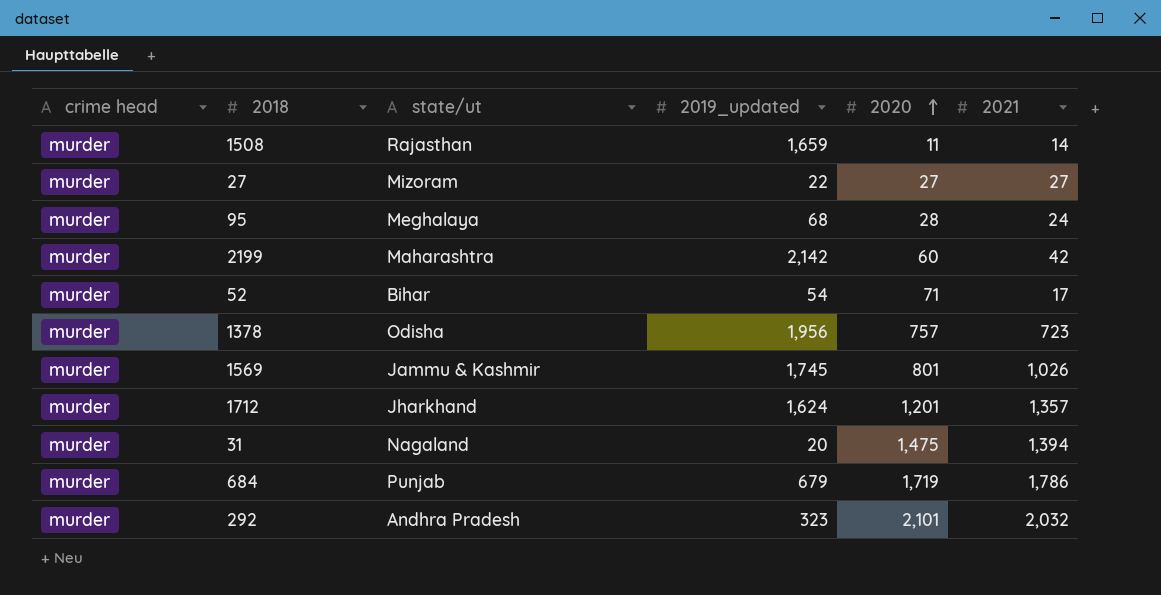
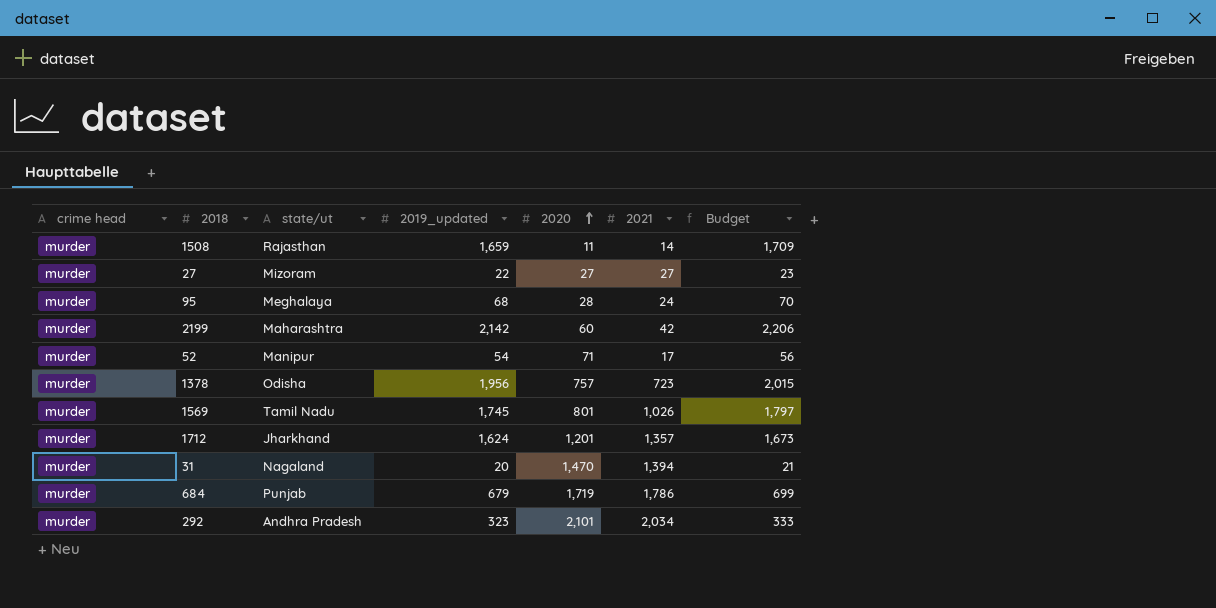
column Budget | formula: none -> [2019_updated] * 1.03
52 | state/ut: Bihar -> Manipur
1569 | state/ut: Jammu & Kashmir -> Tamil Nadu
31 | 2020: 1,475 -> 1,470
292 | 2021: 2,032 -> 2,034

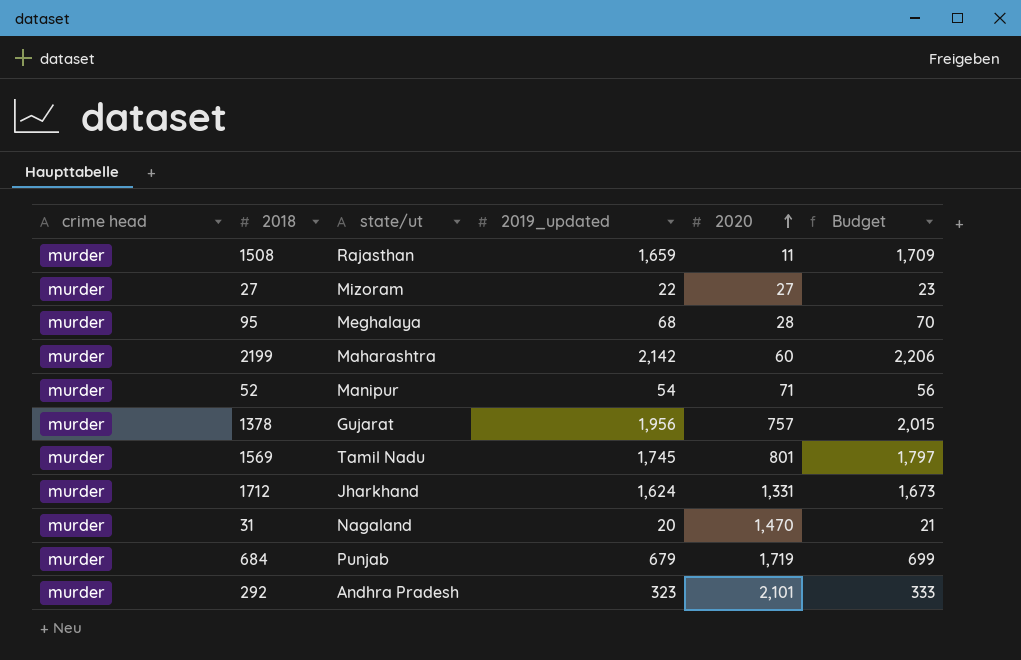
column 2021 | position: 6 -> none
1378 | state/ut: Odisha -> Gujarat
1712 | 2020: 1,201 -> 1,331

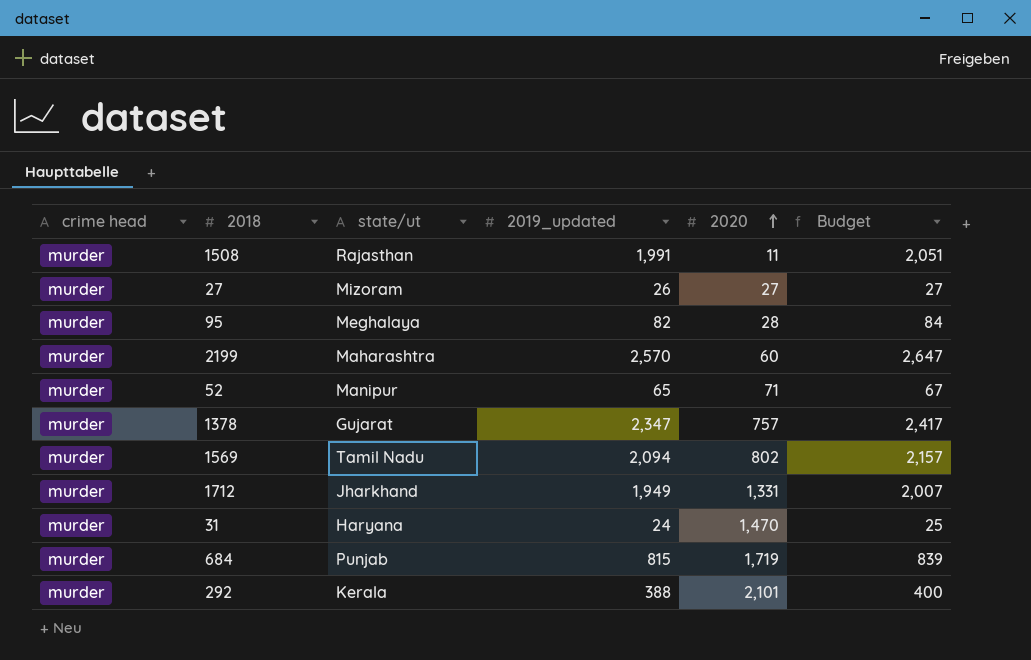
1508 | 2019_updated: 1,659 -> 1,991
1508 | Budget: 1,709 -> 2,051
27 | 2019_updated: 22 -> 26
27 | Budget: 23 -> 27
95 | 2019_updated: 68 -> 82
95 | Budget: 70 -> 84
2199 | 2019_updated: 2,142 -> 2,570
2199 | Budget: 2,206 -> 2,647
52 | 2019_updated: 54 -> 65
52 | Budget: 56 -> 67
1378 | 2019_updated: 1,956 -> 2,347
1378 | Budget: 2,015 -> 2,417
1569 | 2019_updated: 1,745 -> 2,094
1569 | 2020: 801 -> 802
1569 | Budget: 1,797 -> 2,157
1712 | 2019_updated: 1,624 -> 1,949
1712 | Budget: 1,673 -> 2,007
31 | state/ut: Nagaland -> Haryana
31 | 2019_updated: 20 -> 24
31 | Budget: 21 -> 25
684 | 2019_updated: 679 -> 815
684 | Budget: 699 -> 839
292 | state/ut: Andhra Pradesh -> Kerala
292 | 2019_updated: 323 -> 388
292 | Budget: 333 -> 400

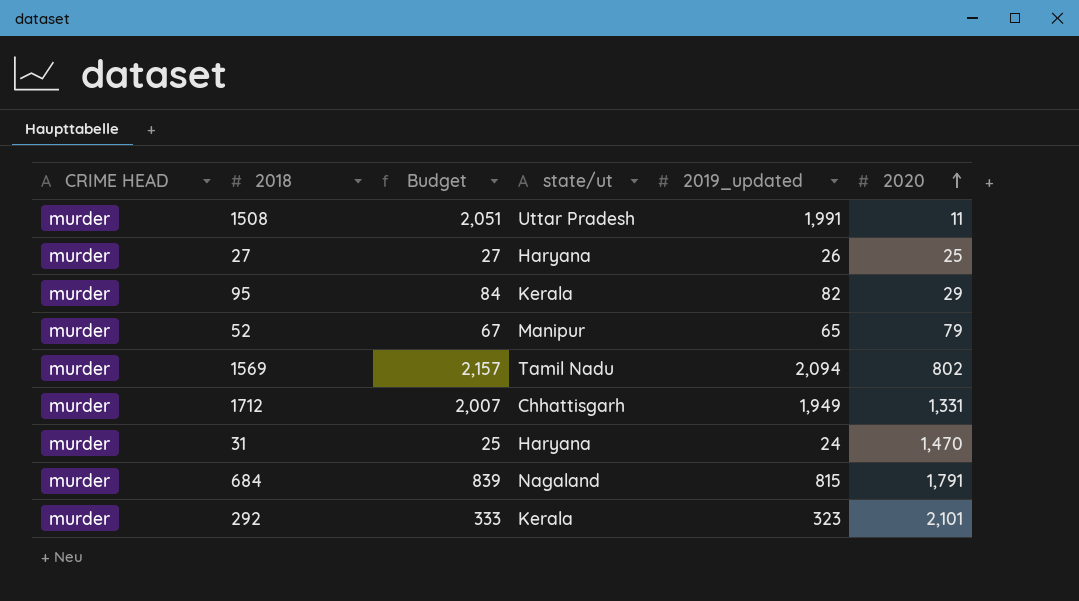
column name: crime head -> CRIME HEAD
column Budget | position: 6 -> 3
row 2199: murder | Maharashtra | 2,570 | 60 | 2,647 -> none
row 1378: murder | Gujarat | 2,347 | 757 | 2,417 -> none
1508 | state/ut: Rajasthan -> Uttar Pradesh
27 | state/ut: Mizoram -> Haryana
27 | 2020: 27 -> 25
95 | state/ut: Meghalaya -> Kerala
95 | 2020: 28 -> 29
52 | 2020: 71 -> 79
1712 | state/ut: Jharkhand -> Chhattisgarh
684 | state/ut: Punjab -> Nagaland
684 | 2020: 1,719 -> 1,791
292 | Budget: 400 -> 333
292 | 2019_updated: 388 -> 323

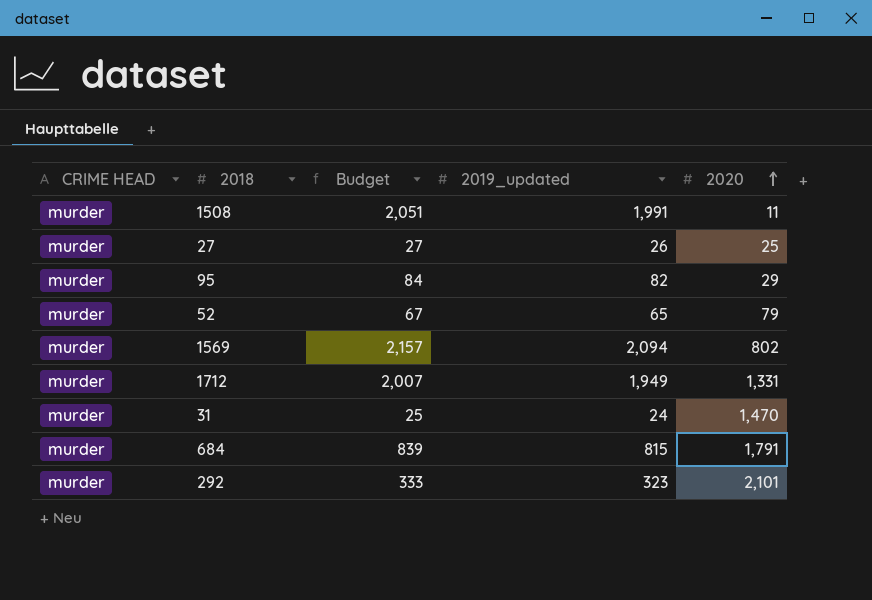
column state/ut | position: 4 -> none

